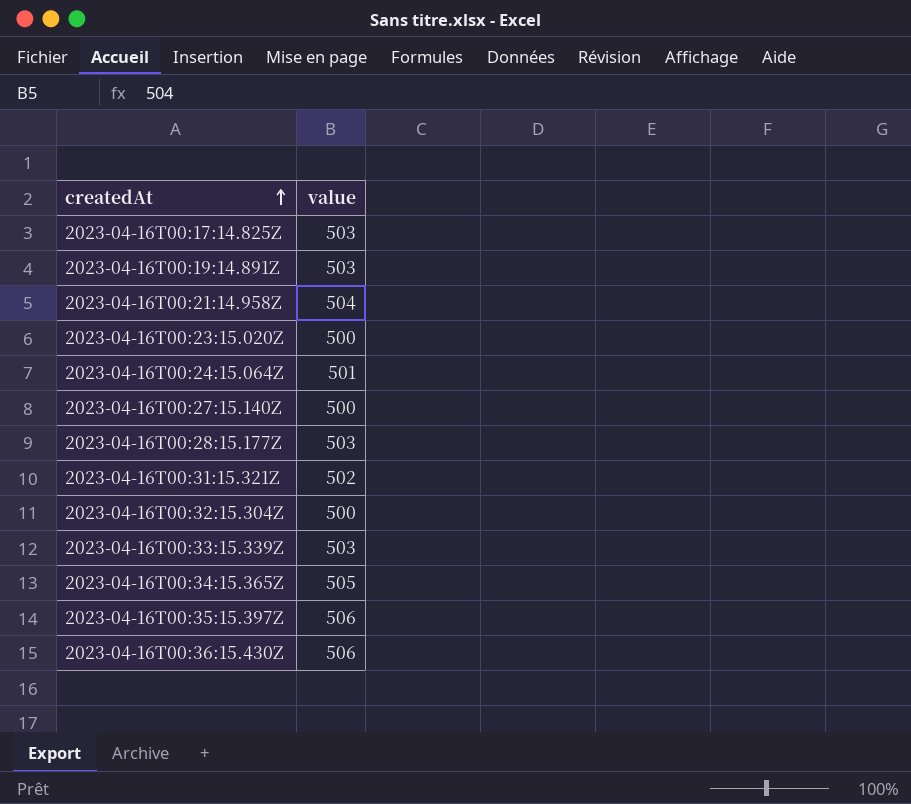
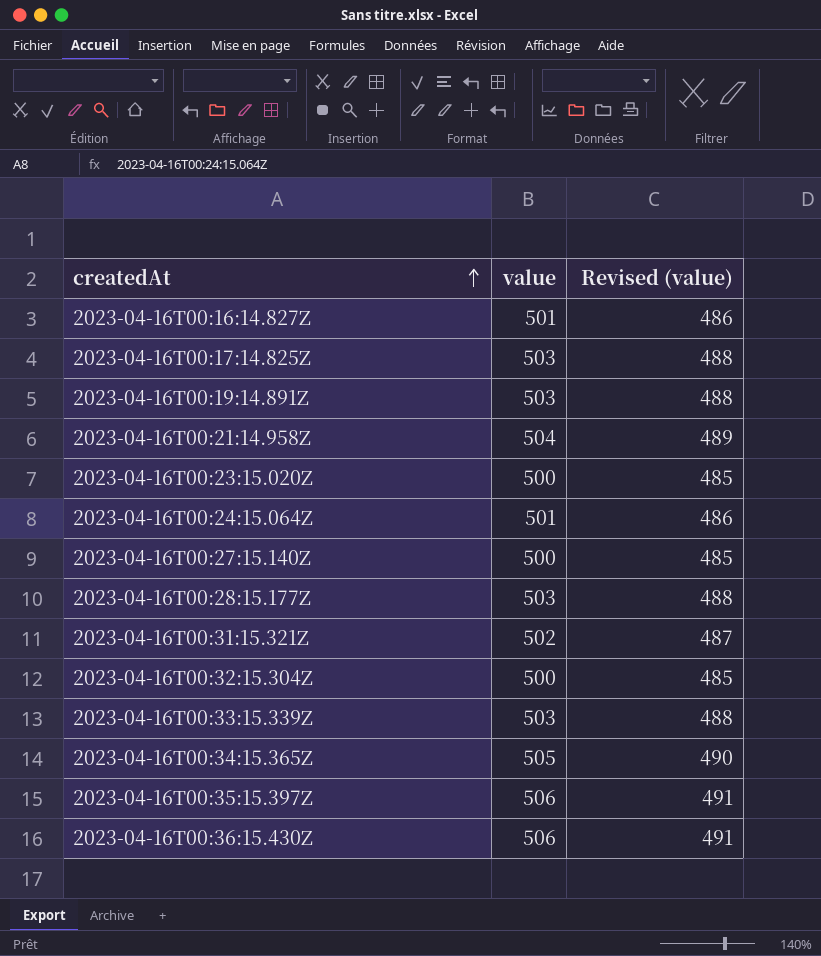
column Revised (value) | formula: none -> [value] - 15
row 2023-04-16T00:16:14.827Z: none -> 501 | 486

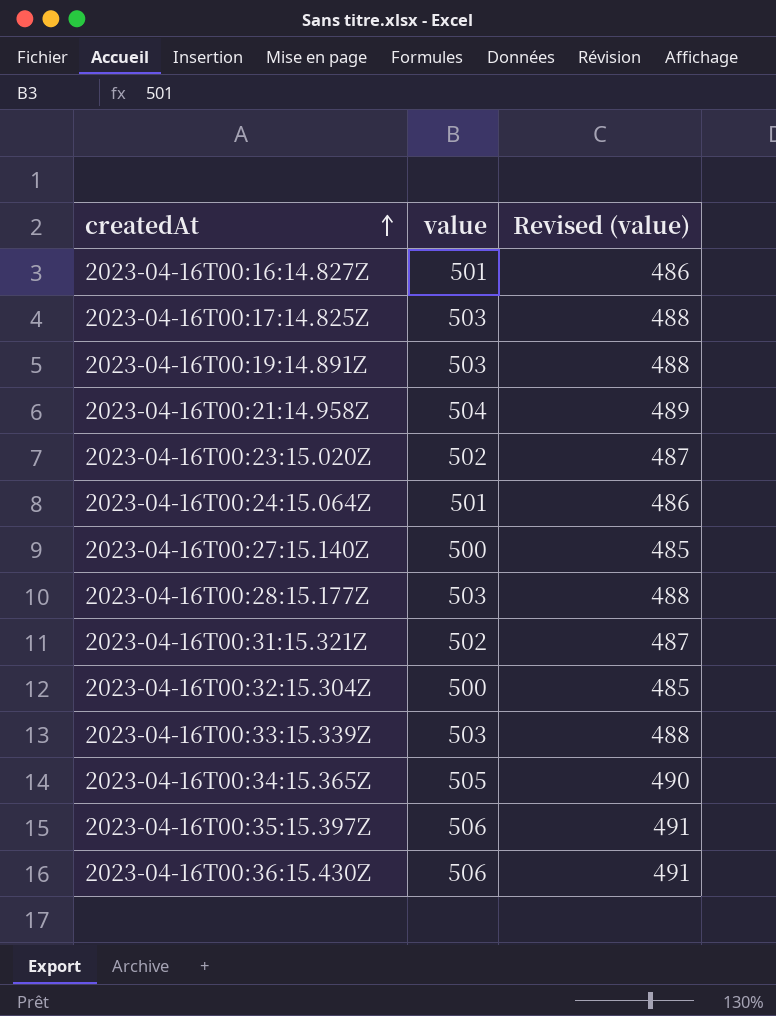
2023-04-16T00:23:15.020Z | value: 500 -> 502
2023-04-16T00:23:15.020Z | Revised (value): 485 -> 487

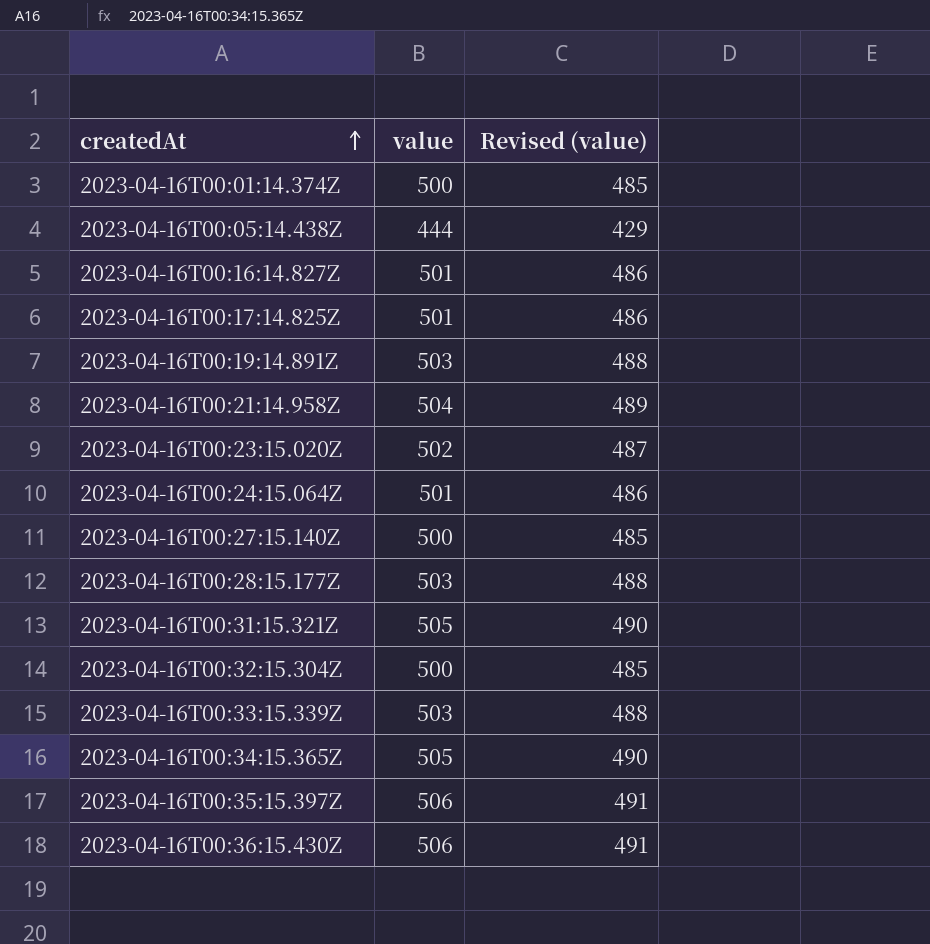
row 2023-04-16T00:01:14.374Z: none -> 500 | 485
row 2023-04-16T00:05:14.438Z: none -> 444 | 429
2023-04-16T00:17:14.825Z | value: 503 -> 501
2023-04-16T00:17:14.825Z | Revised (value): 488 -> 486
2023-04-16T00:31:15.321Z | value: 502 -> 505
2023-04-16T00:31:15.321Z | Revised (value): 487 -> 490

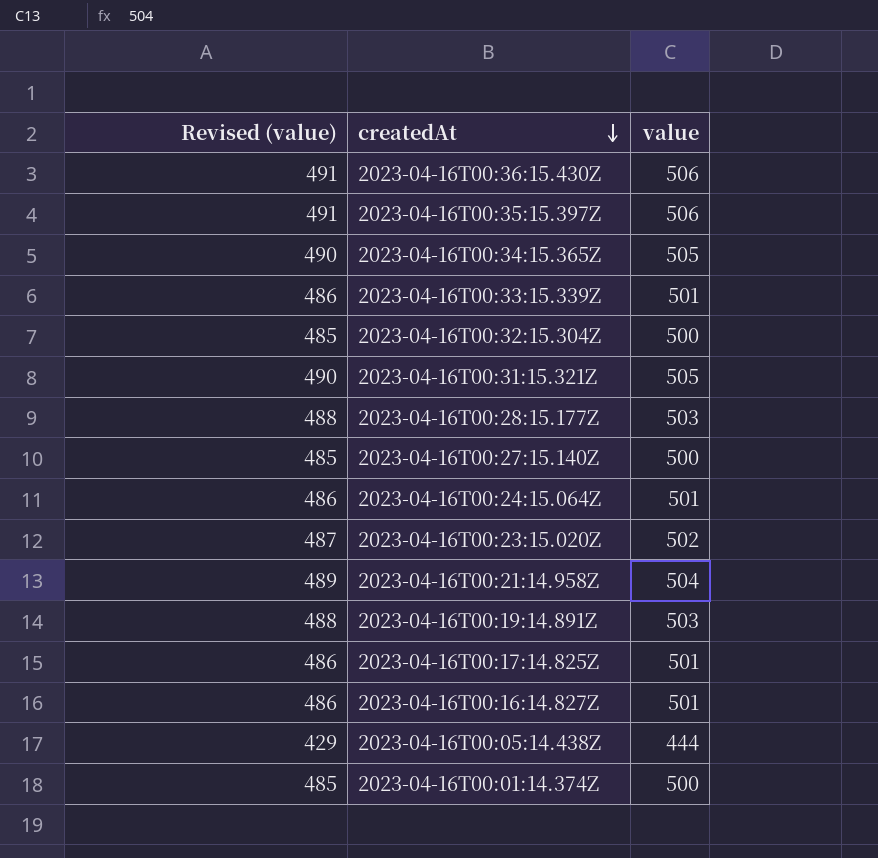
row order: createdAt ascending -> createdAt descending
column Revised (value) | position: 3 -> 1
2023-04-16T00:33:15.339Z | Revised (value): 488 -> 486
2023-04-16T00:33:15.339Z | value: 503 -> 501

